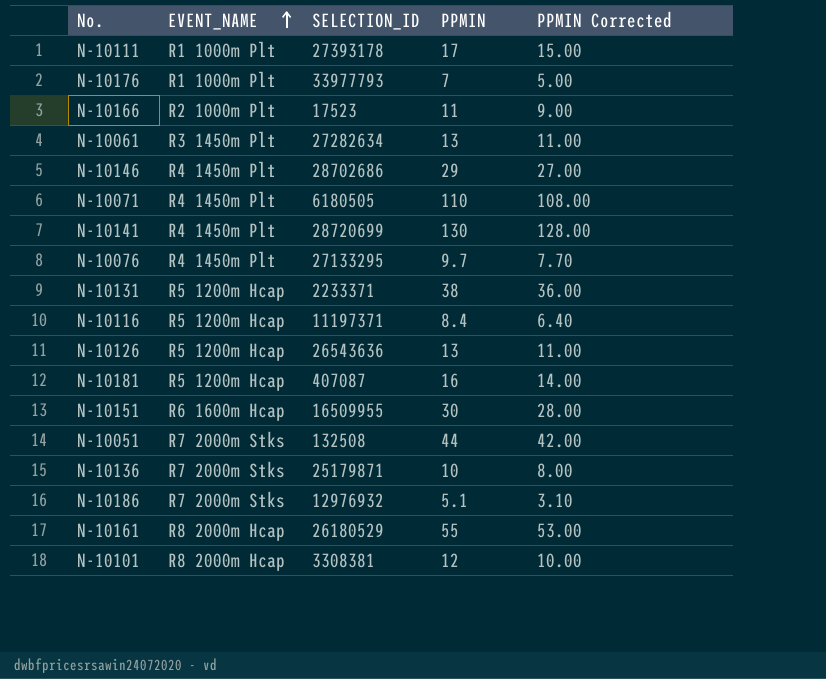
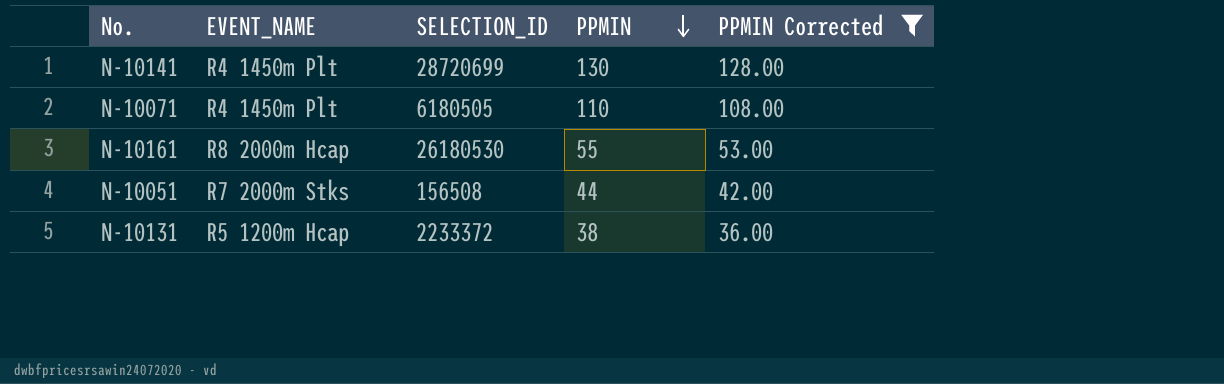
filter: none -> PPMIN Corrected >= 36.00
row order: EVENT_NAME ascending -> PPMIN descending
N-10161 | SELECTION_ID: 26180529 -> 26180530
N-10051 | SELECTION_ID: 132508 -> 156508
N-10131 | SELECTION_ID: 2233371 -> 2233372

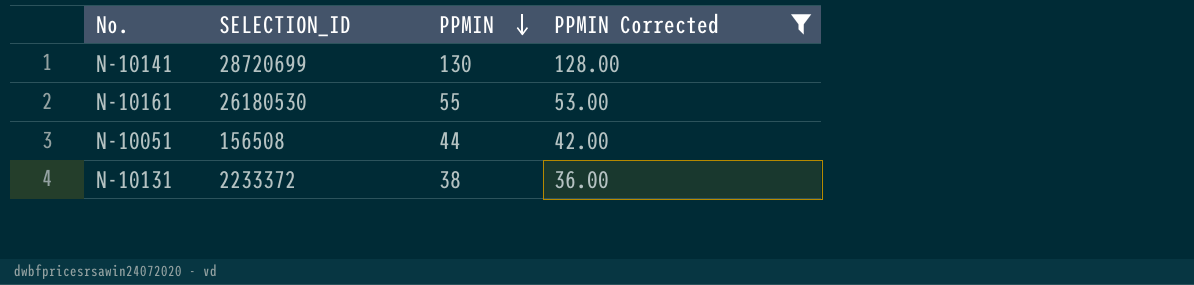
column EVENT_NAME | position: 2 -> none
row N-10071: R4 1450m Plt | 6180505 | 110 | 108.00 -> none

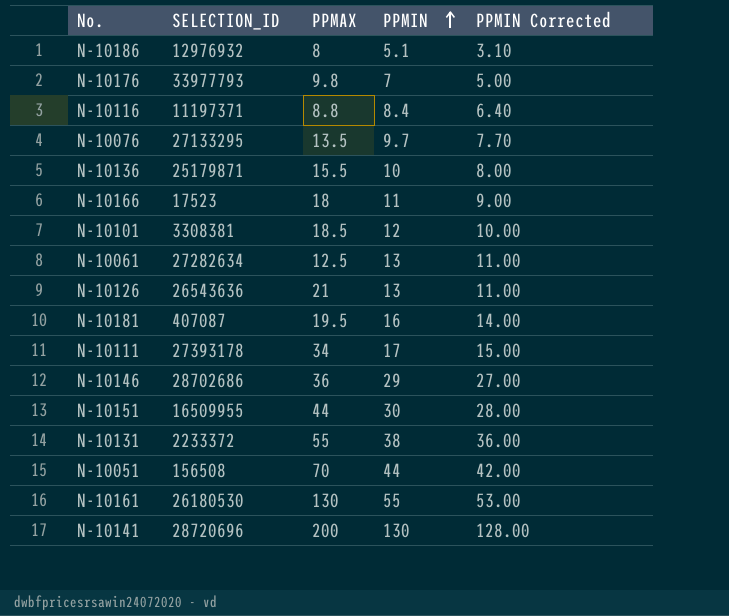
filter: PPMIN Corrected >= 36.00 -> none
row order: PPMIN descending -> PPMIN ascending
column PPMAX | position: none -> 3
N-10141 | SELECTION_ID: 28720699 -> 28720696

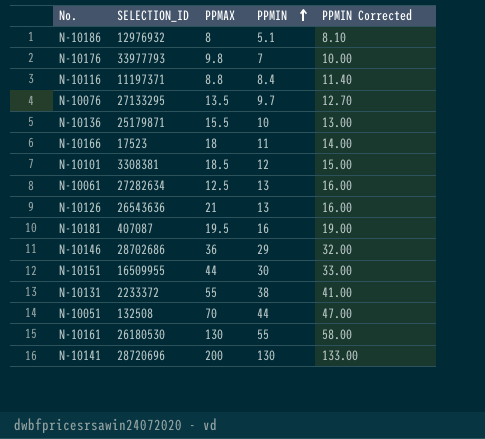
column PPMIN Corrected | formula: [PPMIN] - 2 -> [PPMIN] + 3
row N-10111: 27393178 | 34 | 17 | 15.00 -> none
N-10051 | SELECTION_ID: 156508 -> 132508

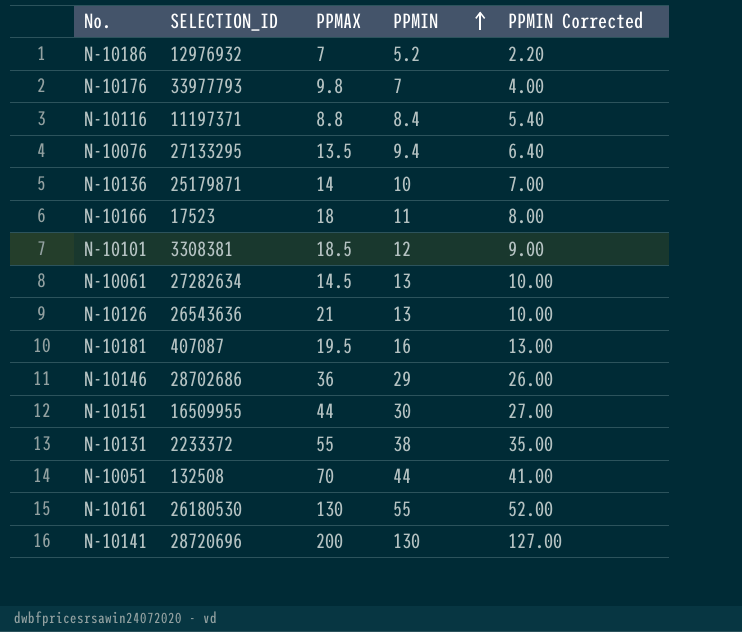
column PPMIN Corrected | formula: [PPMIN] + 3 -> [PPMIN] - 3
N-10186 | PPMAX: 8 -> 7
N-10186 | PPMIN: 5.1 -> 5.2
N-10076 | PPMIN: 9.7 -> 9.4
N-10136 | PPMAX: 15.5 -> 14
N-10061 | PPMAX: 12.5 -> 14.5

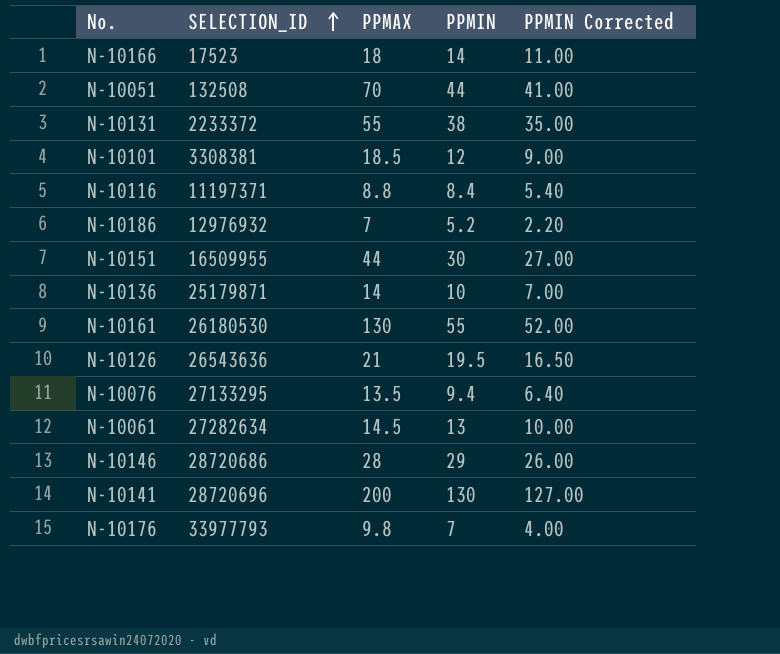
row order: PPMIN ascending -> SELECTION_ID ascending
row N-10181: 407087 | 19.5 | 16 | 13.00 -> none
N-10166 | PPMIN: 11 -> 14
N-10166 | PPMIN Corrected: 8.00 -> 11.00
N-10126 | PPMIN: 13 -> 19.5
N-10126 | PPMIN Corrected: 10.00 -> 16.50
N-10146 | SELECTION_ID: 28702686 -> 28720686
N-10146 | PPMAX: 36 -> 28

